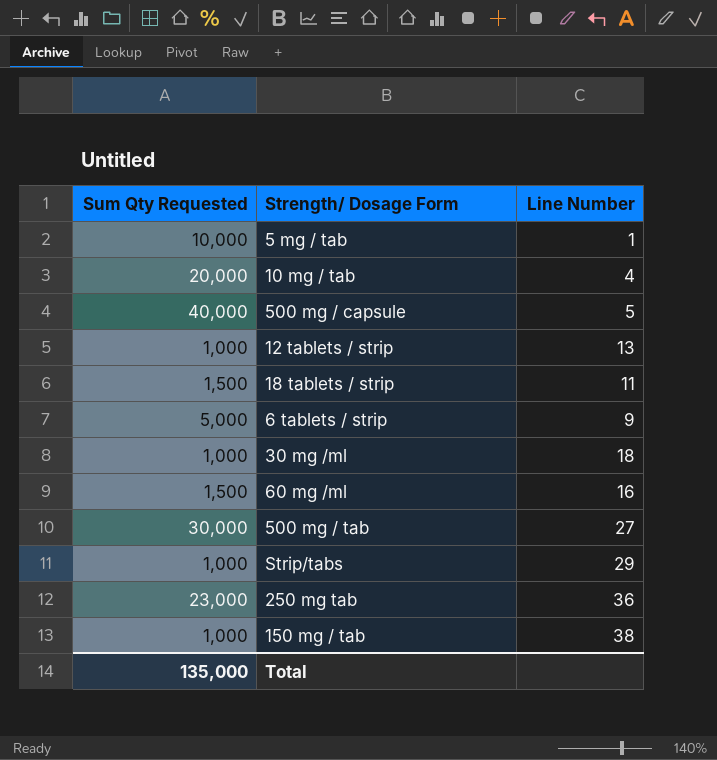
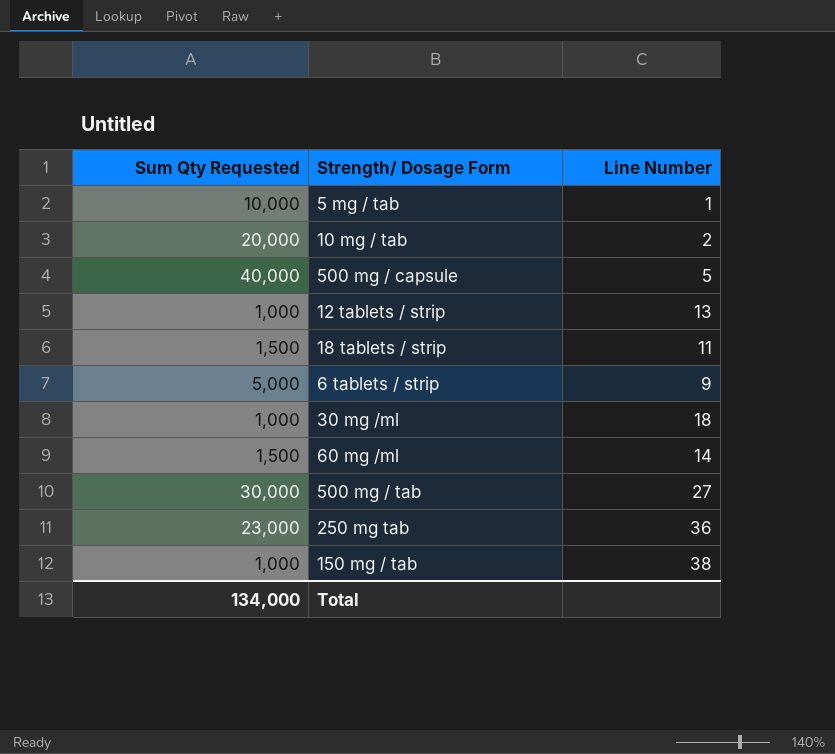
row Strip/tabs: 1,000 | 29 -> none
10 mg / tab | Line Number: 4 -> 2
60 mg /ml | Line Number: 16 -> 14
Total | Sum Qty Requested: 135,000 -> 134,000

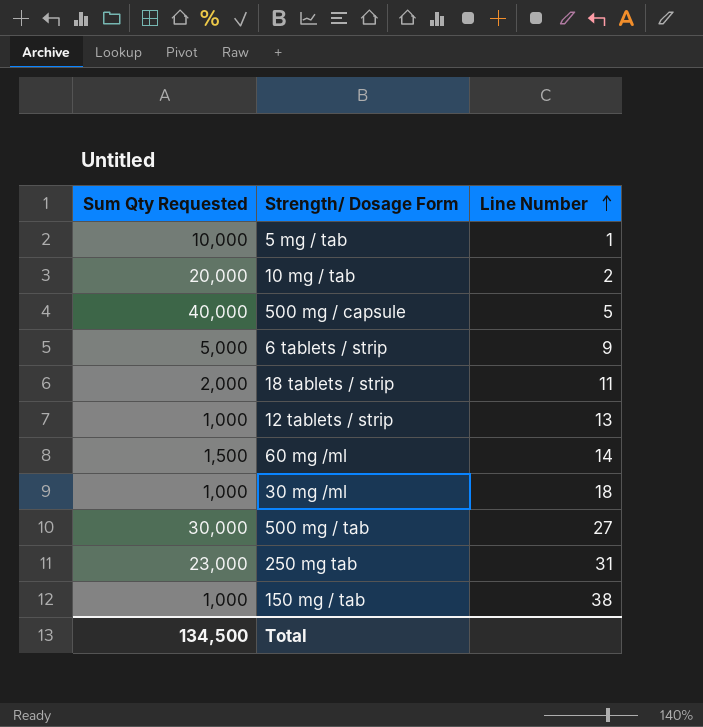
row order: none -> Line Number ascending
18 tablets / strip | Sum Qty Requested: 1,500 -> 2,000
250 mg tab | Line Number: 36 -> 31
Total | Sum Qty Requested: 134,000 -> 134,500

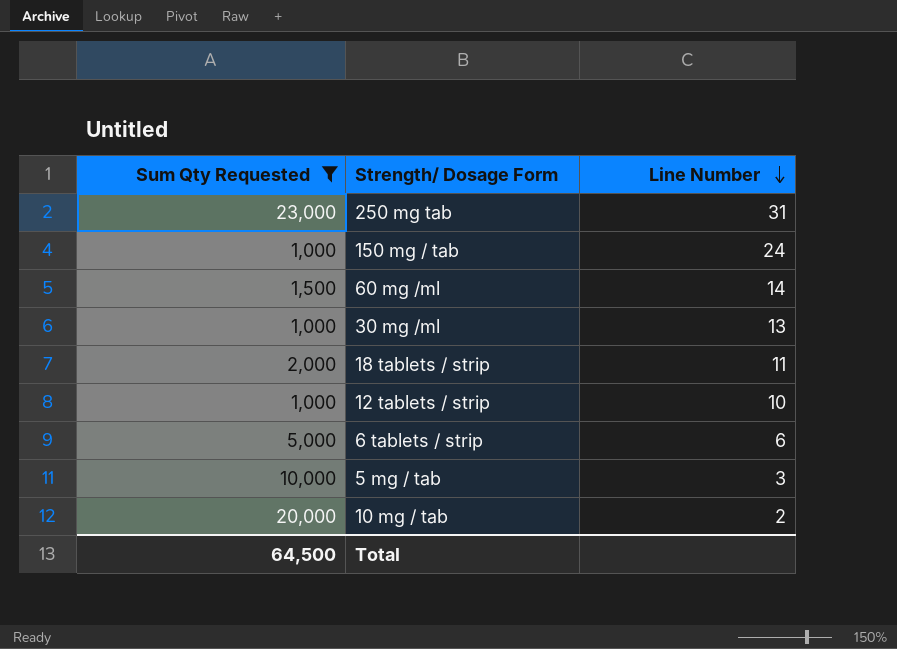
filter: none -> Sum Qty Requested <= 23,000
row order: Line Number ascending -> Line Number descending
150 mg / tab | Line Number: 38 -> 24
30 mg /ml | Line Number: 18 -> 13
12 tablets / strip | Line Number: 13 -> 10
6 tablets / strip | Line Number: 9 -> 6
5 mg / tab | Line Number: 1 -> 3
Total | Sum Qty Requested: 134,500 -> 64,500

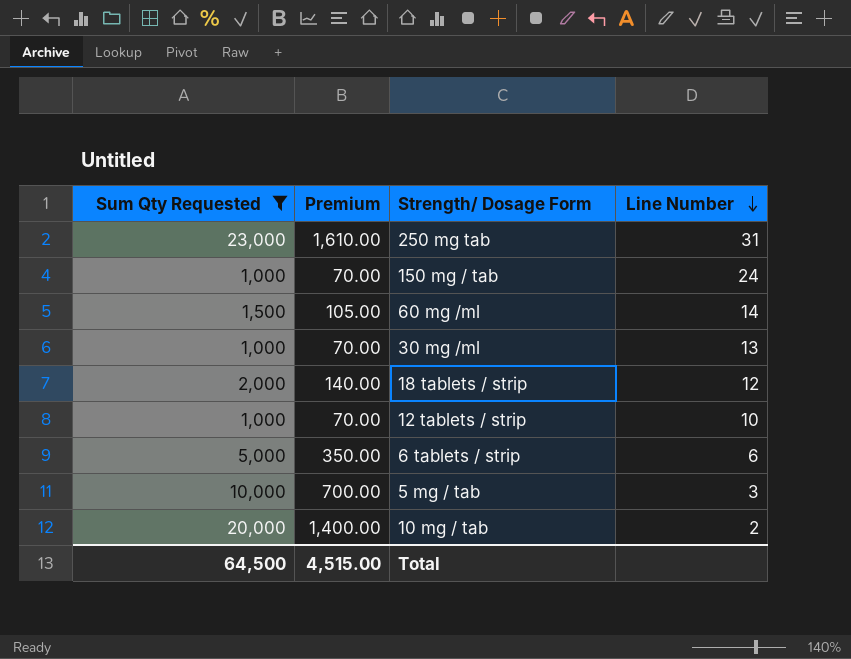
column Premium | formula: none -> [Sum Qty Requested] * 0.07
18 tablets / strip | Line Number: 11 -> 12

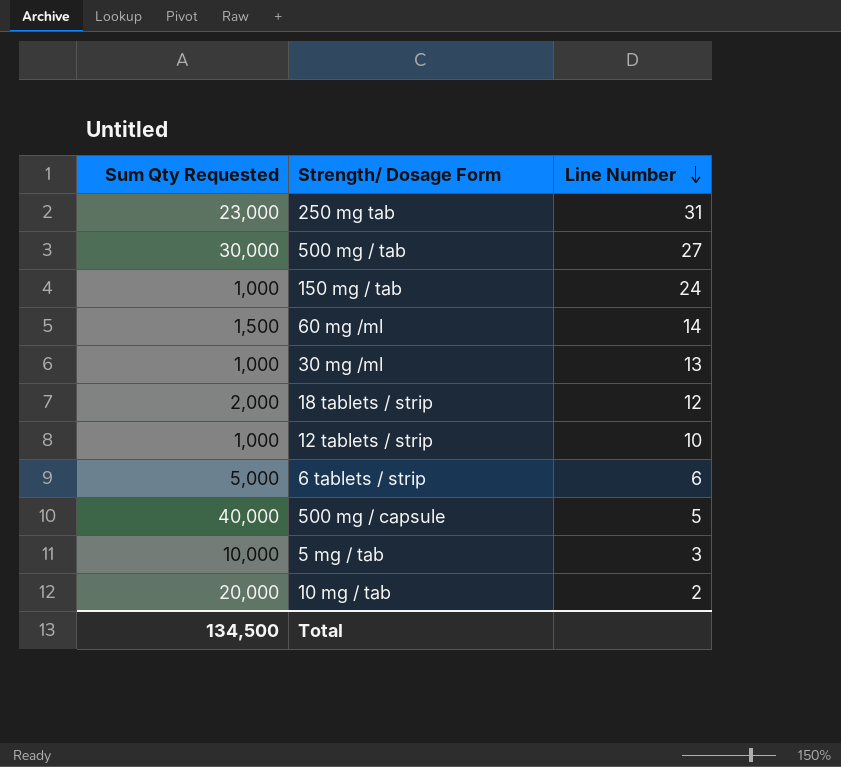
filter: Sum Qty Requested <= 23,000 -> none
column Premium | formula: [Sum Qty Requested] * 0.07 -> none
Total | Sum Qty Requested: 64,500 -> 134,500

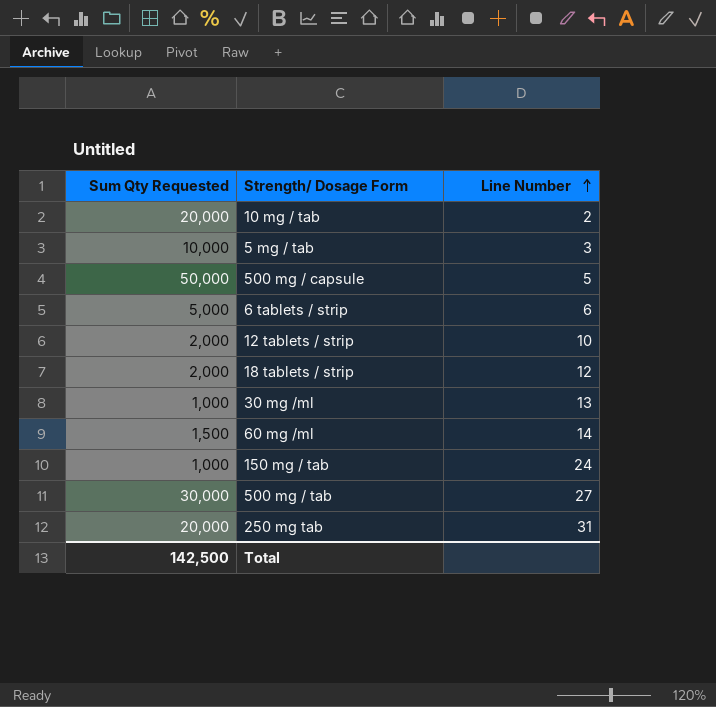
row order: Line Number descending -> Line Number ascending
500 mg / capsule | Sum Qty Requested: 40,000 -> 50,000
12 tablets / strip | Sum Qty Requested: 1,000 -> 2,000
250 mg tab | Sum Qty Requested: 23,000 -> 20,000
Total | Sum Qty Requested: 134,500 -> 142,500

